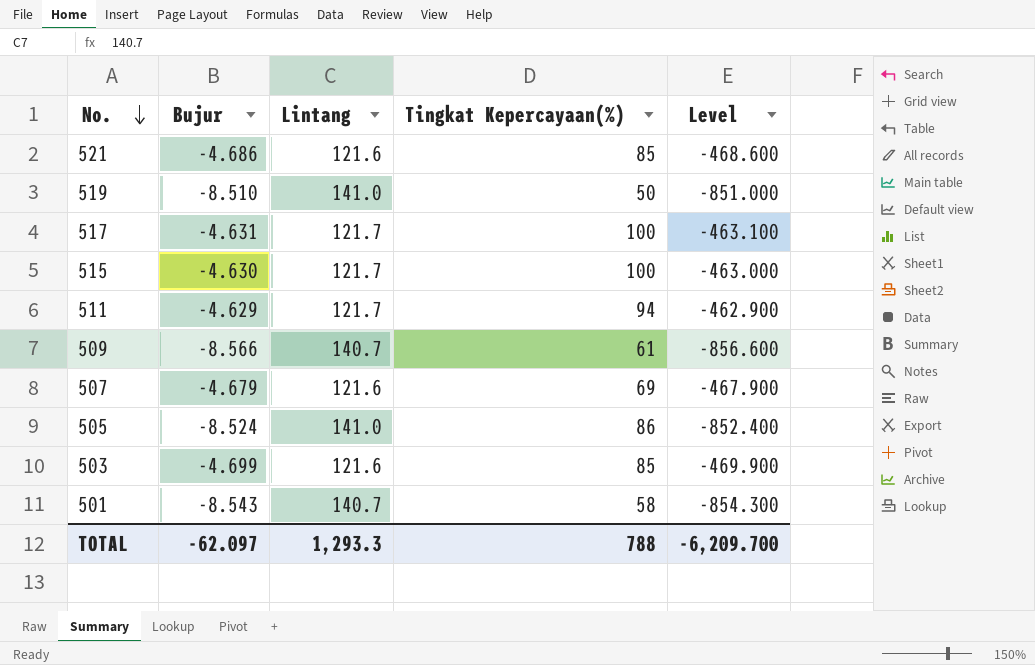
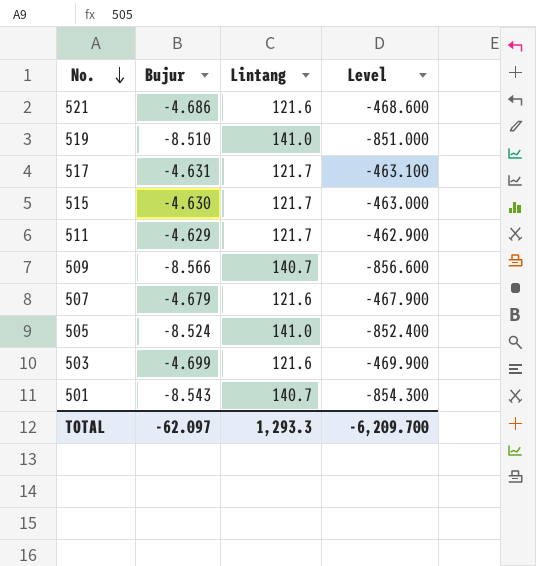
column Tingkat Kepercayaan(%) | position: 4 -> none

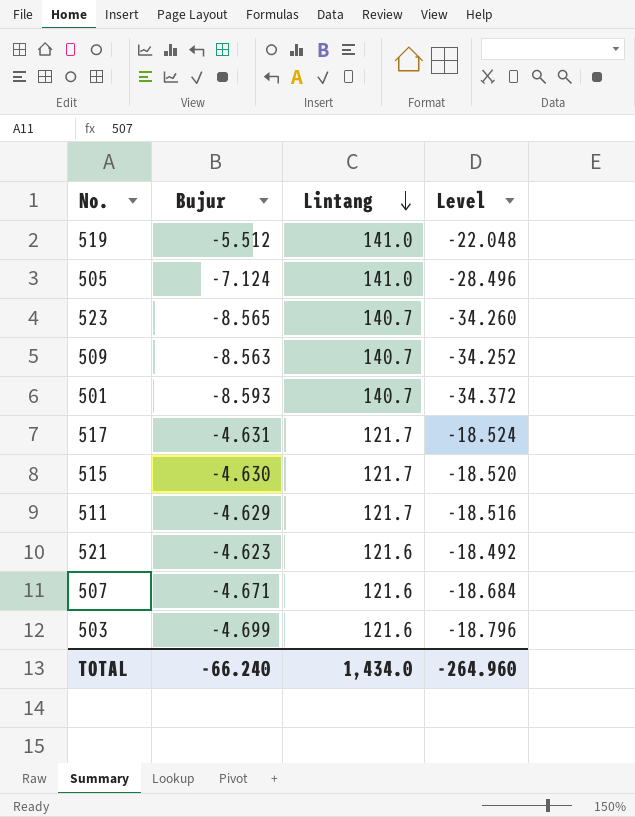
row order: No. descending -> Lintang descending
column Level | formula: [Bujur] * 100 -> [Bujur] * 4
519 | Bujur: -8.510 -> -5.512
505 | Bujur: -8.524 -> -7.124
row 523: none -> -8.565 | 140.7 | -34.260
509 | Bujur: -8.566 -> -8.563
501 | Bujur: -8.543 -> -8.593
521 | Bujur: -4.686 -> -4.623
507 | Bujur: -4.679 -> -4.671
TOTAL | Bujur: -62.097 -> -66.240
TOTAL | Lintang: 1,293.3 -> 1,434.0
TOTAL | Level: -6,209.700 -> -264.960

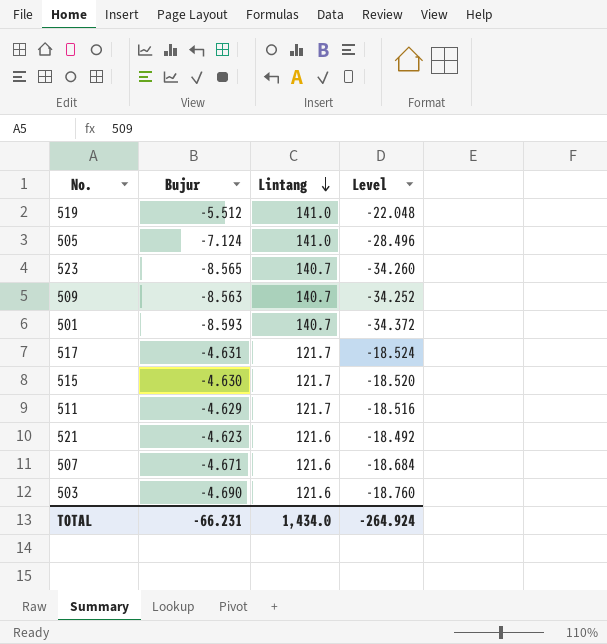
503 | Bujur: -4.699 -> -4.690
503 | Level: -18.796 -> -18.760
TOTAL | Bujur: -66.240 -> -66.231
TOTAL | Level: -264.960 -> -264.924

